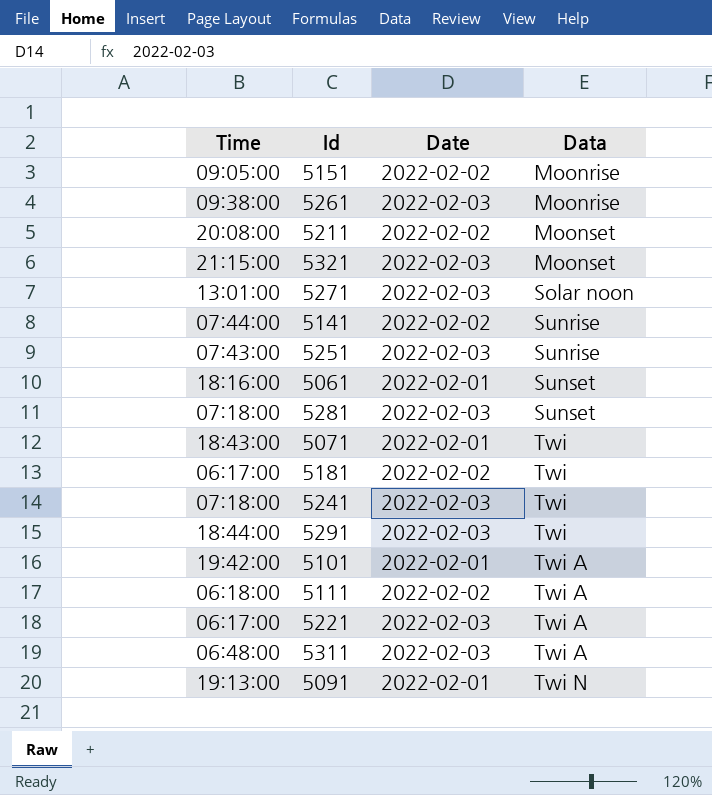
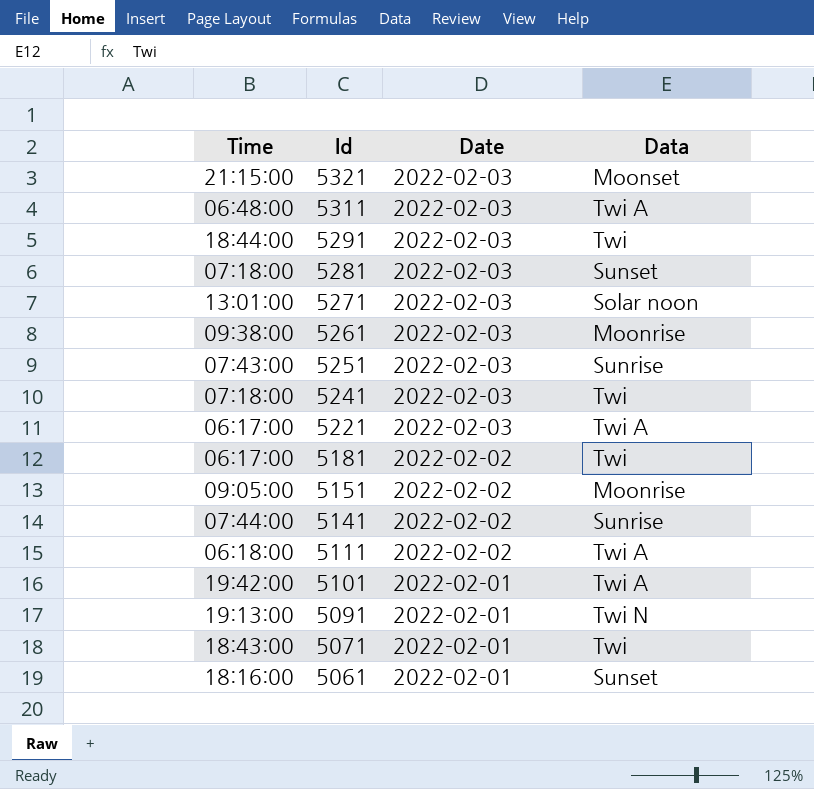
row order: Data ascending -> Id descending
row 5211: 20:08:00 | 2022-02-02 | Moonset -> none

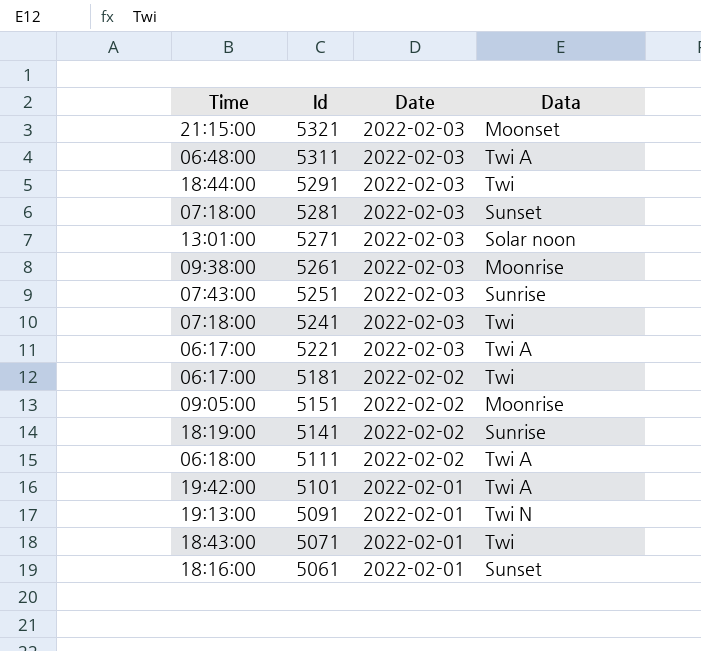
5141 | Time: 07:44:00 -> 18:19:00

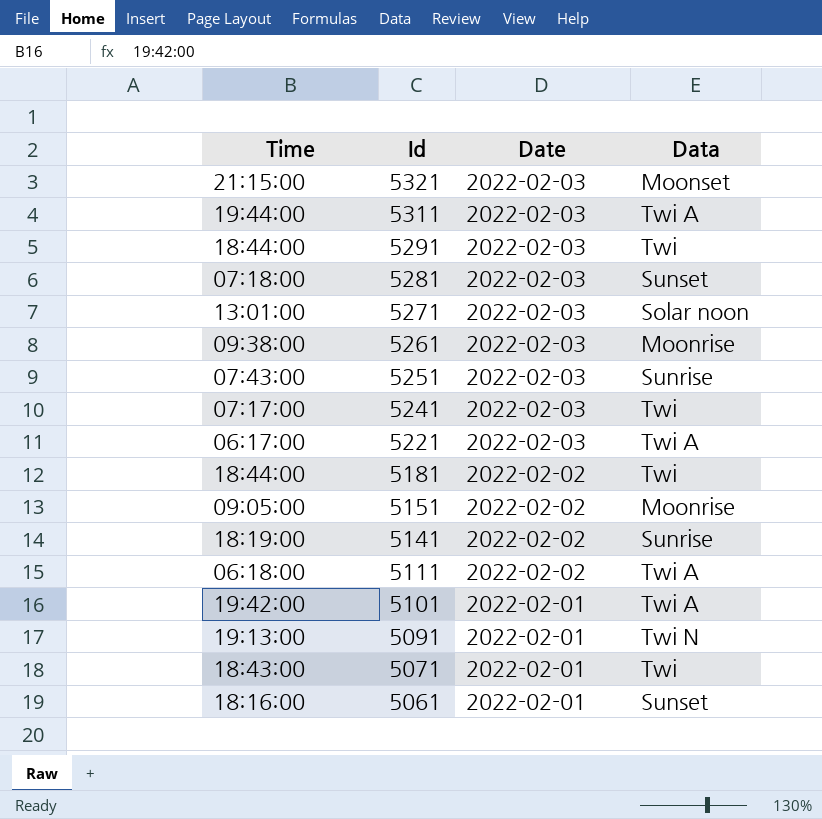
5311 | Time: 06:48:00 -> 19:44:00
5241 | Time: 07:18:00 -> 07:17:00
5181 | Time: 06:17:00 -> 18:44:00

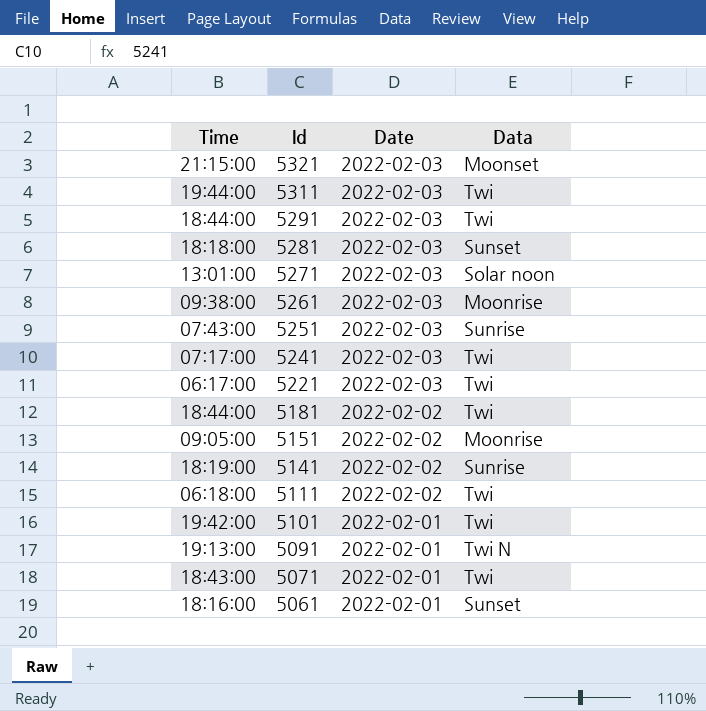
5311 | Data: Twi A -> Twi
5281 | Time: 07:18:00 -> 18:18:00
5221 | Data: Twi A -> Twi
5111 | Data: Twi A -> Twi
5101 | Data: Twi A -> Twi

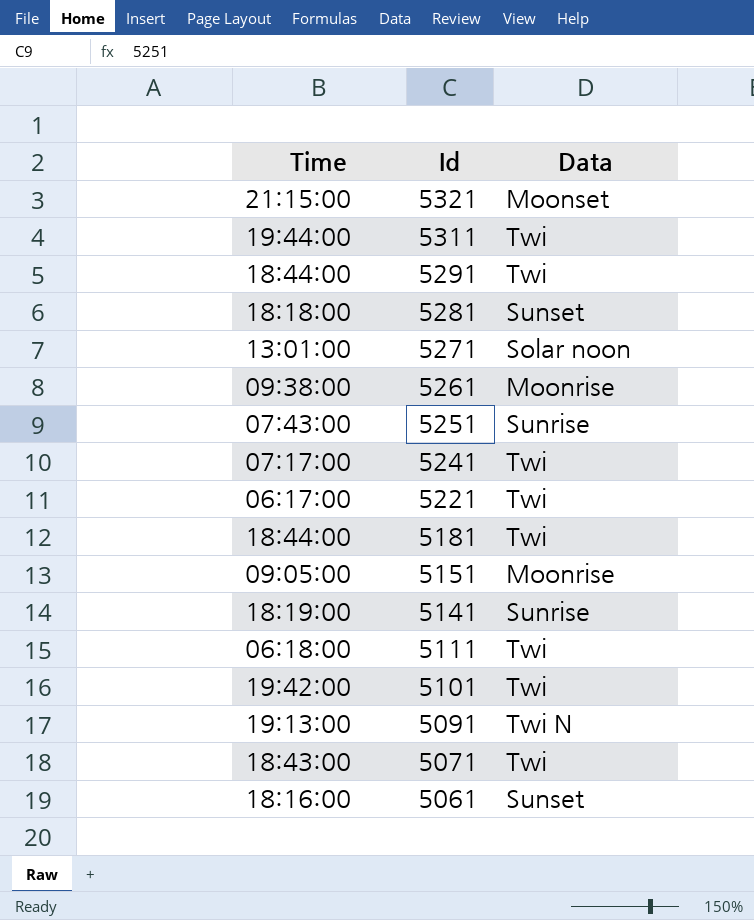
column Date | position: 3 -> none

